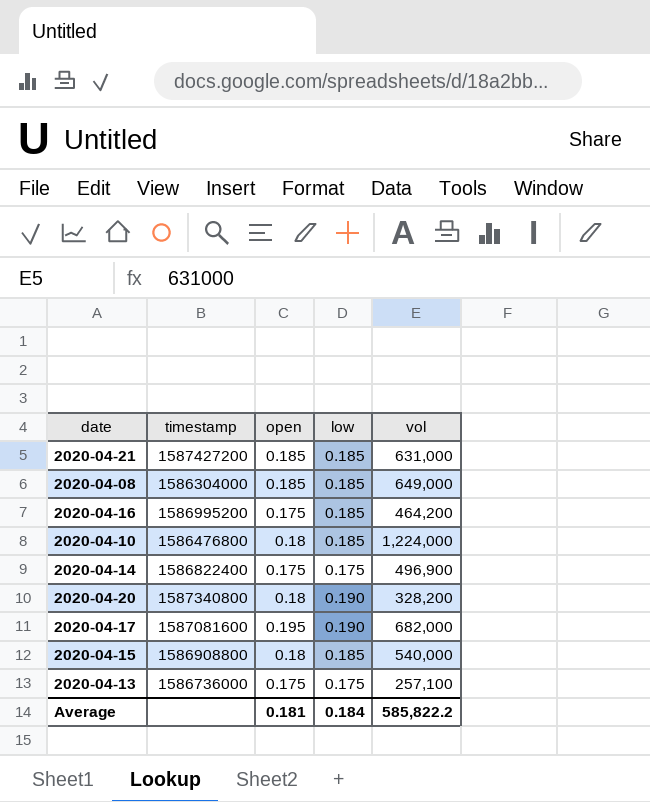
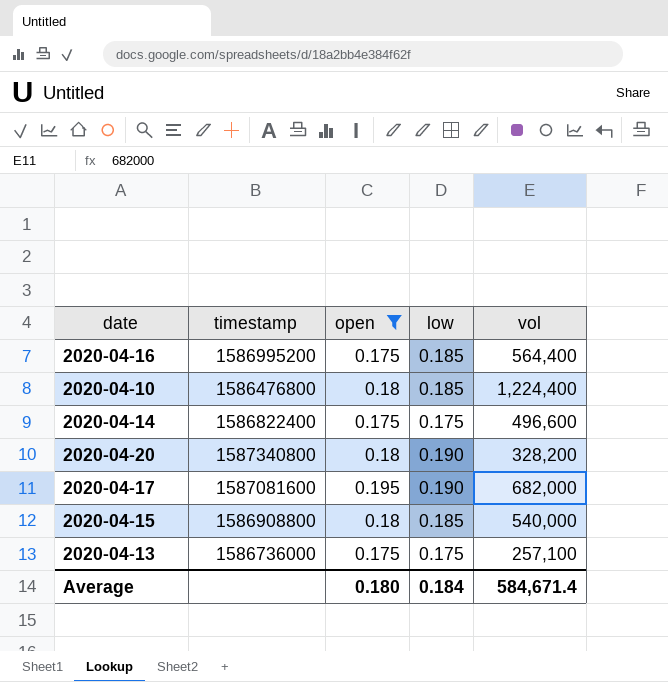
filter: none -> open != 0.185
2020-04-16 | vol: 464,200 -> 564,400
2020-04-10 | vol: 1,224,000 -> 1,224,400
2020-04-14 | vol: 496,900 -> 496,600
Average | open: 0.181 -> 0.180
Average | vol: 585,822.2 -> 584,671.4

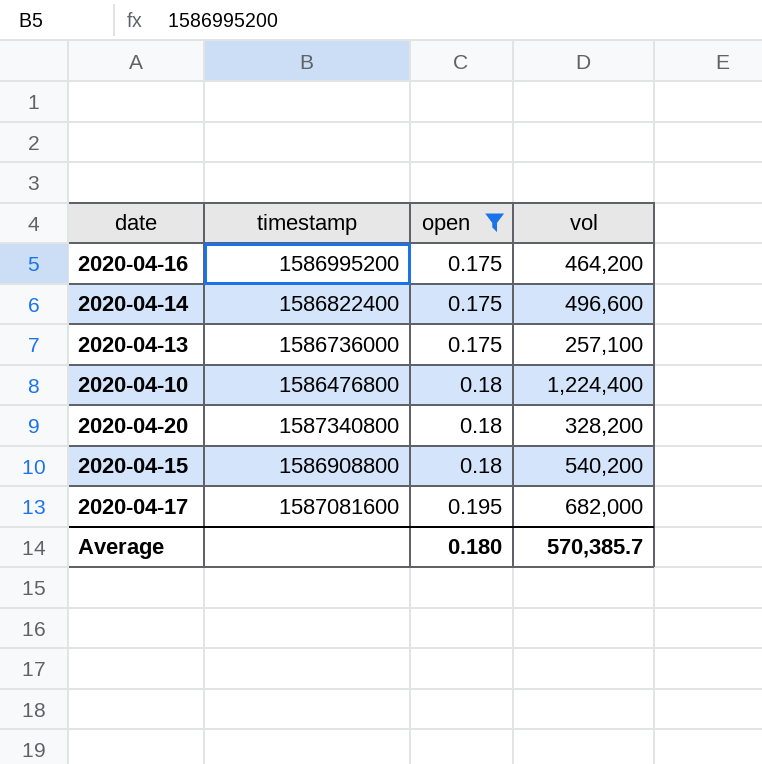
row order: none -> open ascending
column low | position: 4 -> none
2020-04-16 | vol: 564,400 -> 464,200
2020-04-15 | vol: 540,000 -> 540,200
Average | vol: 584,671.4 -> 570,385.7

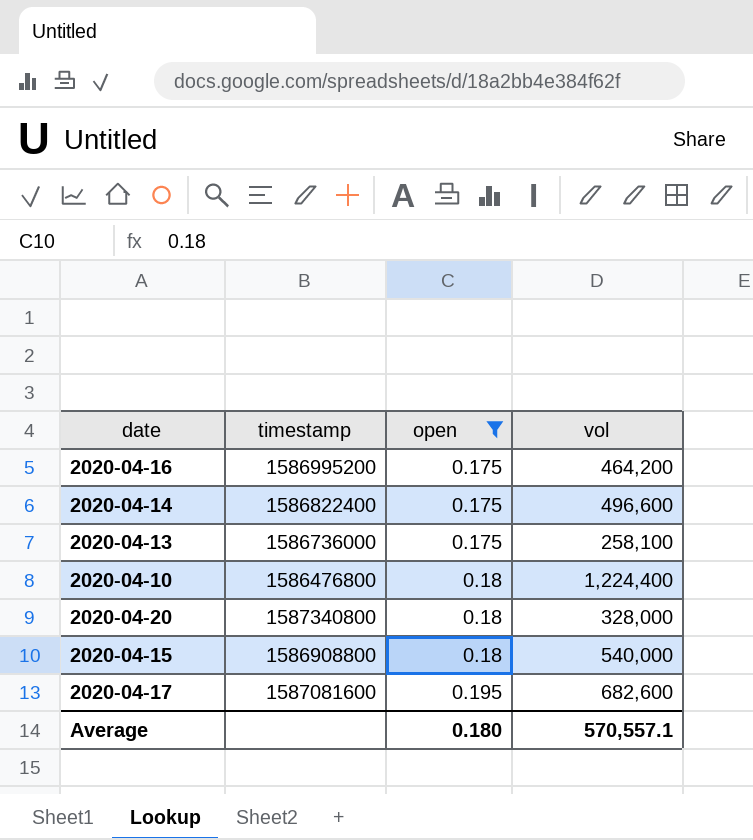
2020-04-13 | vol: 257,100 -> 258,100
2020-04-20 | vol: 328,200 -> 328,000
2020-04-15 | vol: 540,200 -> 540,000
2020-04-17 | vol: 682,000 -> 682,600
Average | vol: 570,385.7 -> 570,557.1

